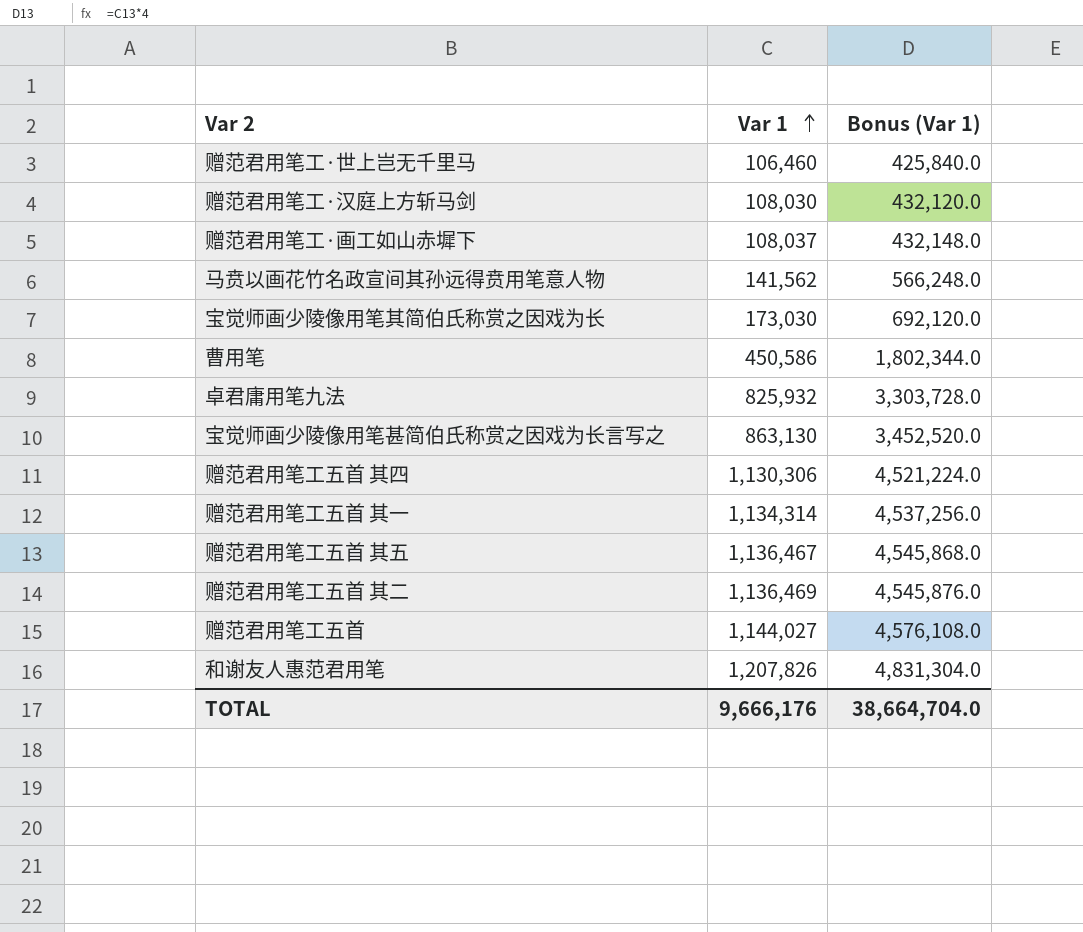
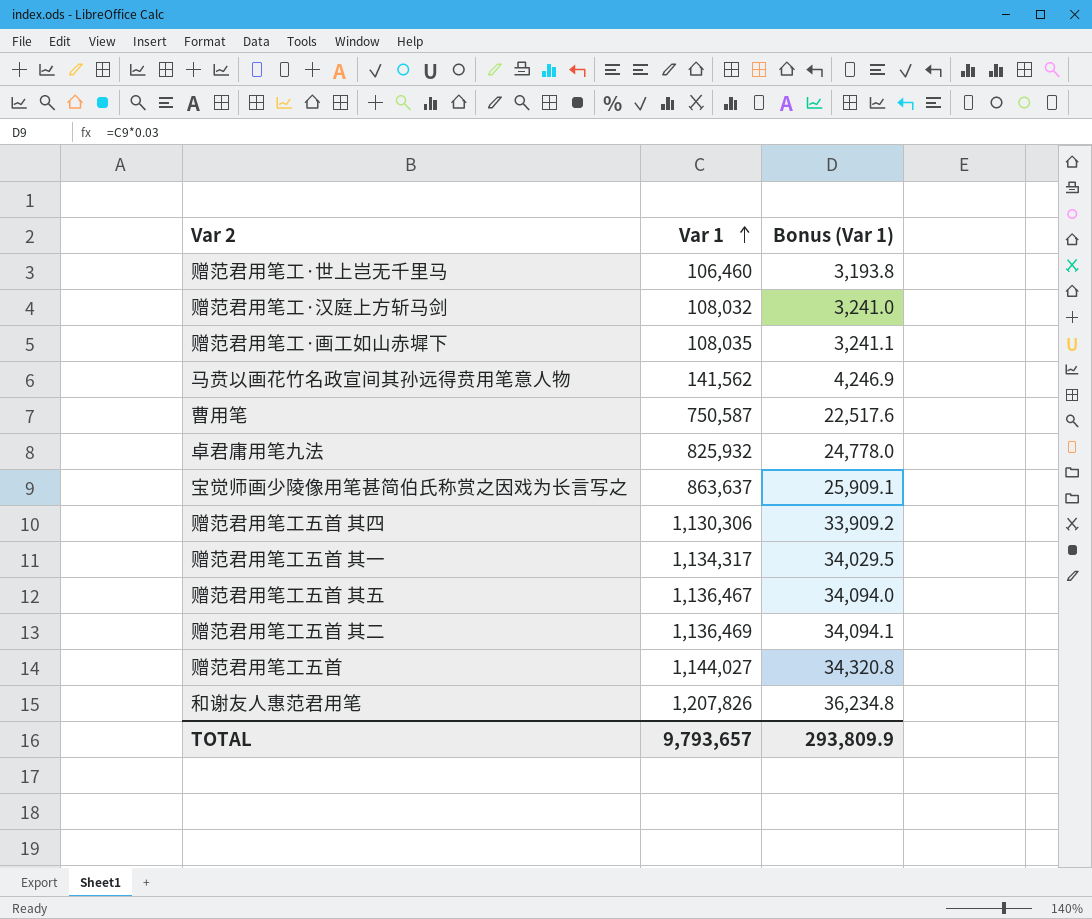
column Bonus (Var 1) | formula: [Var 1] * 4 -> [Var 1] * 0.03
row 宝觉师画少陵像用笔其简伯氏称赏之因戏为长: 173,030 | 692,120.0 -> none
赠范君用笔工·汉庭上方斩马剑 | Var 1: 108,030 -> 108,032
赠范君用笔工·画工如山赤墀下 | Var 1: 108,037 -> 108,035
曹用笔 | Var 1: 450,586 -> 750,587
宝觉师画少陵像用笔甚简伯氏称赏之因戏为长言写之 | Var 1: 863,130 -> 863,637
赠范君用笔工五首 其一 | Var 1: 1,134,314 -> 1,134,317
TOTAL | Var 1: 9,666,176 -> 9,793,657
TOTAL | Bonus (Var 1): 38,664,704.0 -> 293,809.9

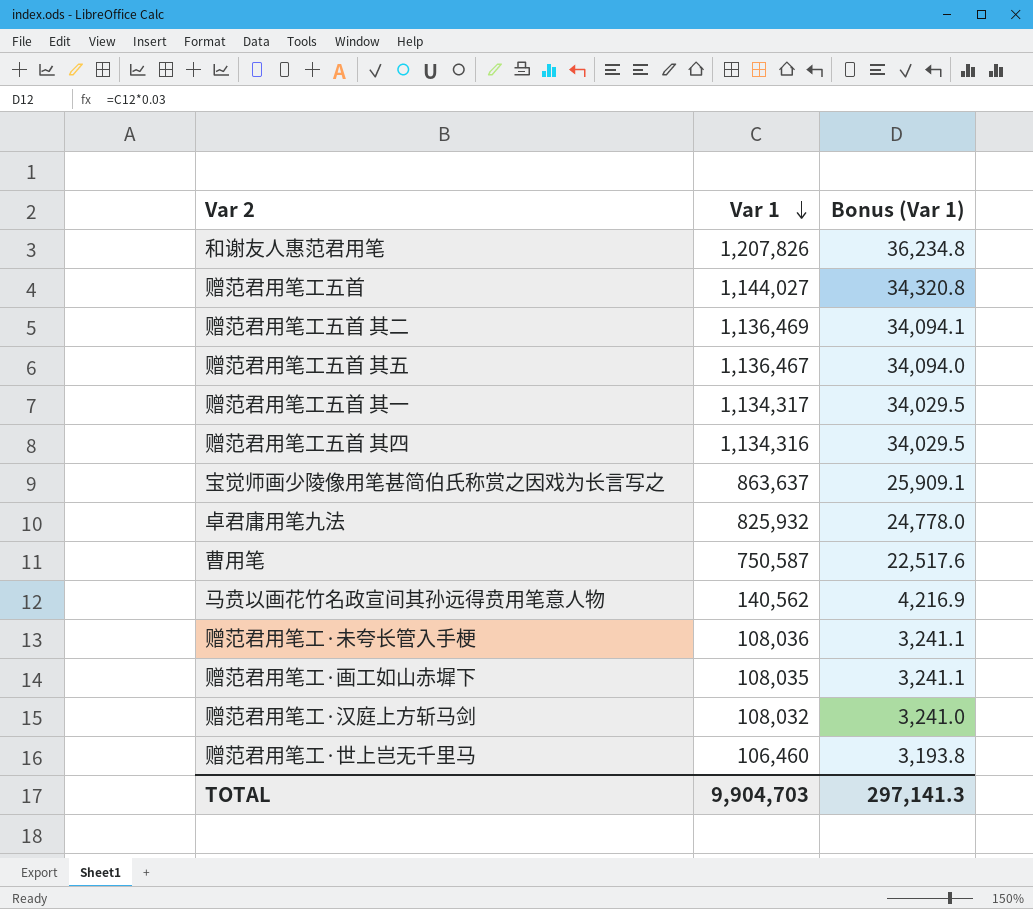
row order: Var 1 ascending -> Var 1 descending
赠范君用笔工五首 其四 | Var 1: 1,130,306 -> 1,134,316
赠范君用笔工五首 其四 | Bonus (Var 1): 33,909.2 -> 34,029.5
马贲以画花竹名政宣间其孙远得贲用笔意人物 | Var 1: 141,562 -> 140,562
马贲以画花竹名政宣间其孙远得贲用笔意人物 | Bonus (Var 1): 4,246.9 -> 4,216.9
row 赠范君用笔工·未夸长管入手梗: none -> 108,036 | 3,241.1
TOTAL | Var 1: 9,793,657 -> 9,904,703
TOTAL | Bonus (Var 1): 293,809.9 -> 297,141.3

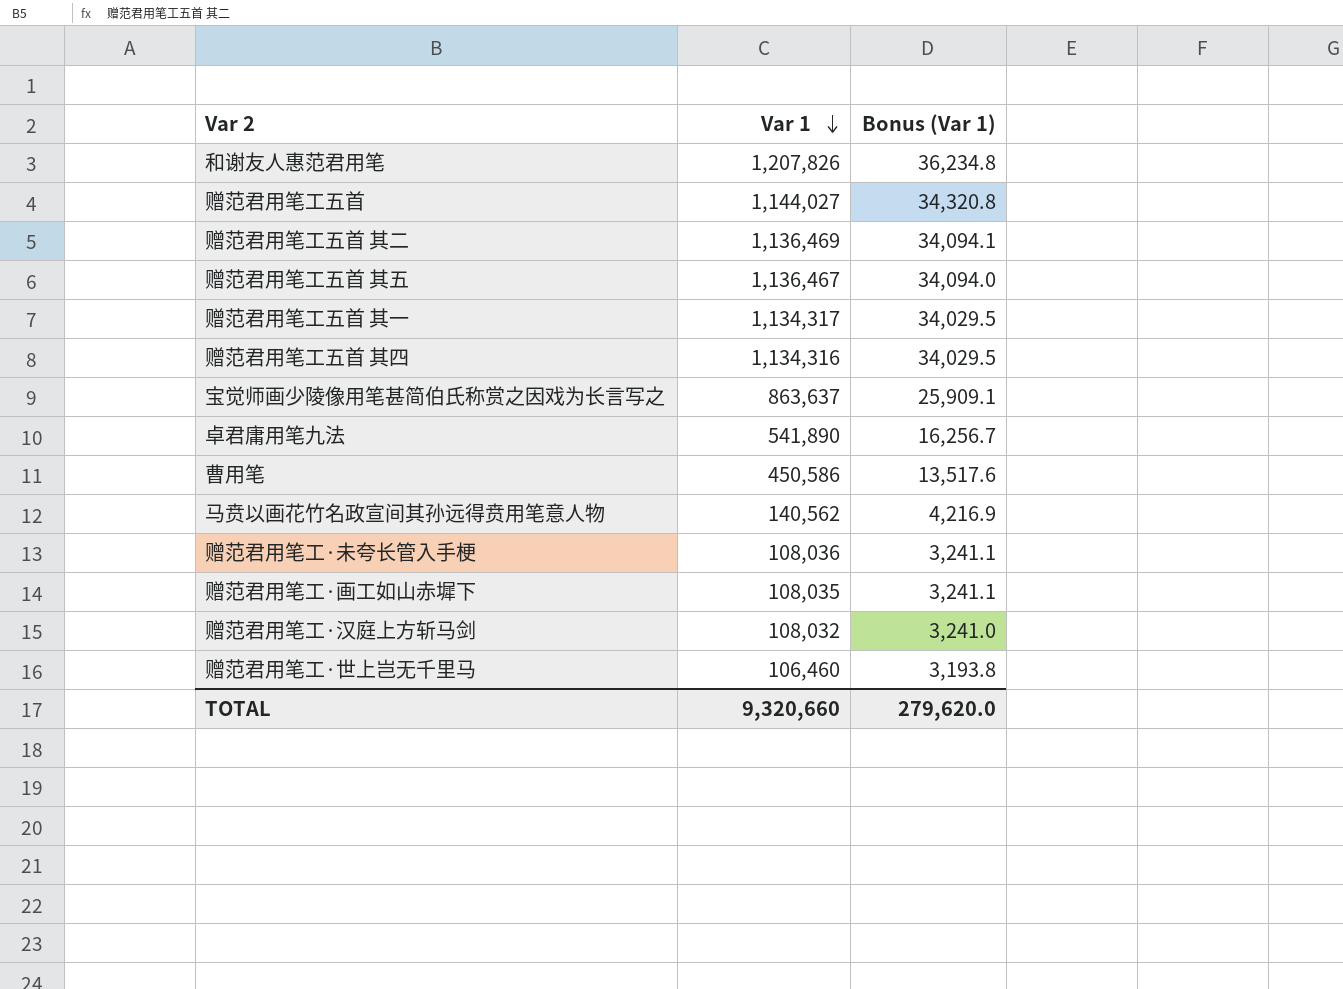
卓君庸用笔九法 | Var 1: 825,932 -> 541,890
卓君庸用笔九法 | Bonus (Var 1): 24,778.0 -> 16,256.7
曹用笔 | Var 1: 750,587 -> 450,586
曹用笔 | Bonus (Var 1): 22,517.6 -> 13,517.6
TOTAL | Var 1: 9,904,703 -> 9,320,660
TOTAL | Bonus (Var 1): 297,141.3 -> 279,620.0

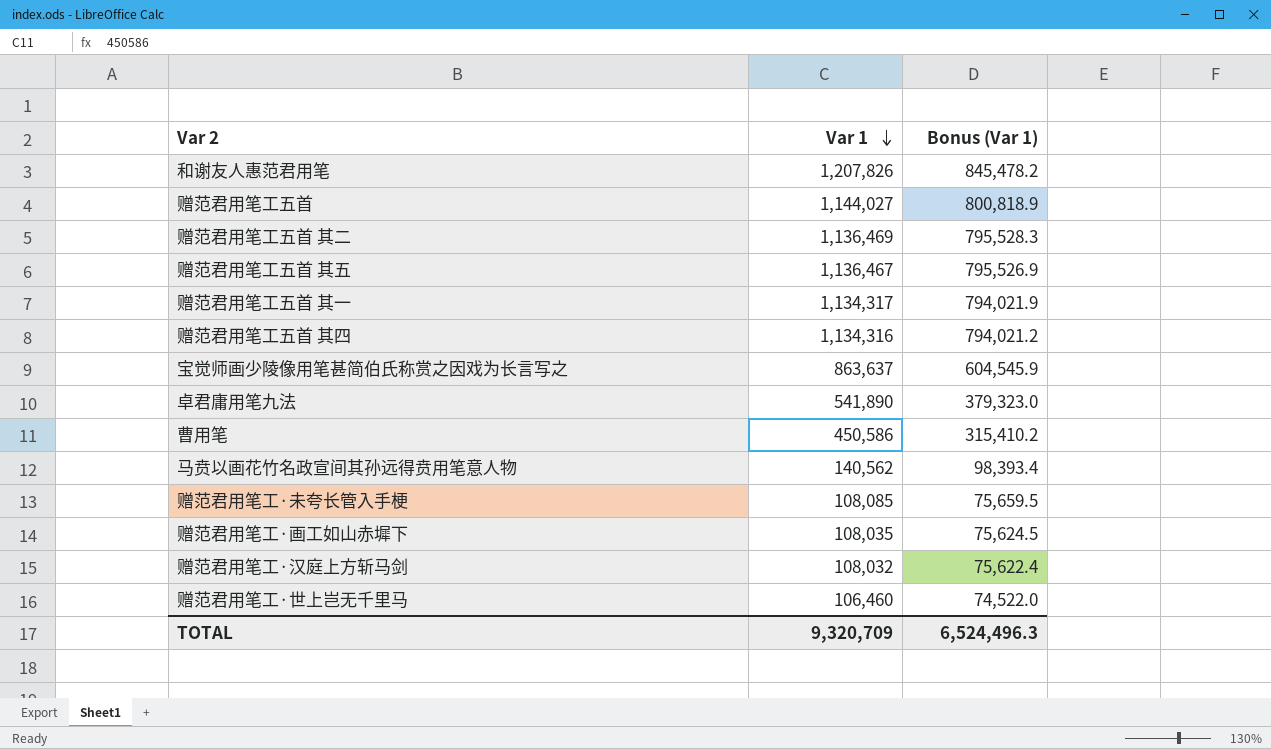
column Bonus (Var 1) | formula: [Var 1] * 0.03 -> [Var 1] * 0.7
赠范君用笔工·未夸长管入手梗 | Var 1: 108,036 -> 108,085
TOTAL | Var 1: 9,320,660 -> 9,320,709
TOTAL | Bonus (Var 1): 279,620.0 -> 6,524,496.3

